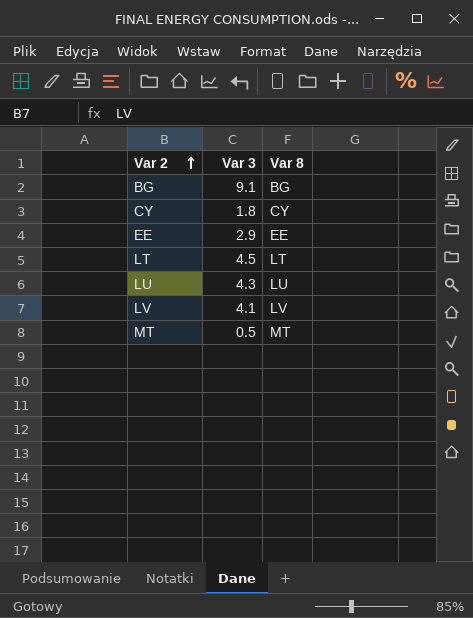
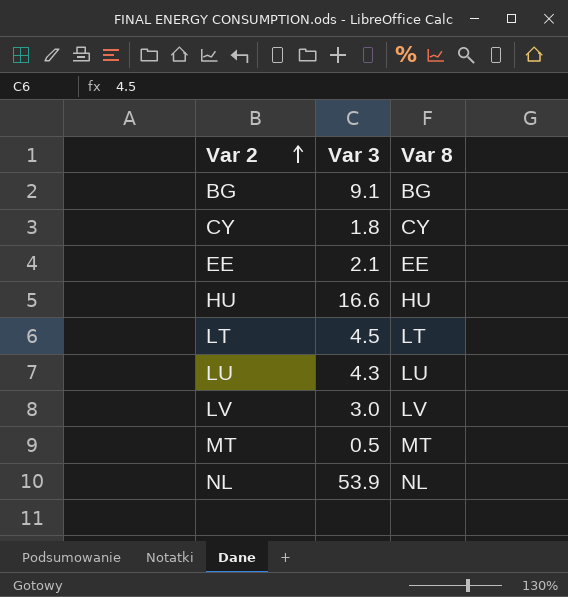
EE | Var 3: 2.9 -> 2.1
row HU: none -> 16.6 | HU
LV | Var 3: 4.1 -> 3.0
row NL: none -> 53.9 | NL

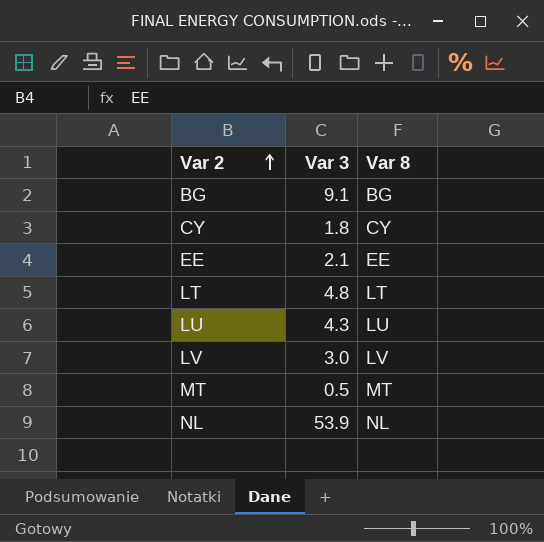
row HU: 16.6 | HU -> none
LT | Var 3: 4.5 -> 4.8

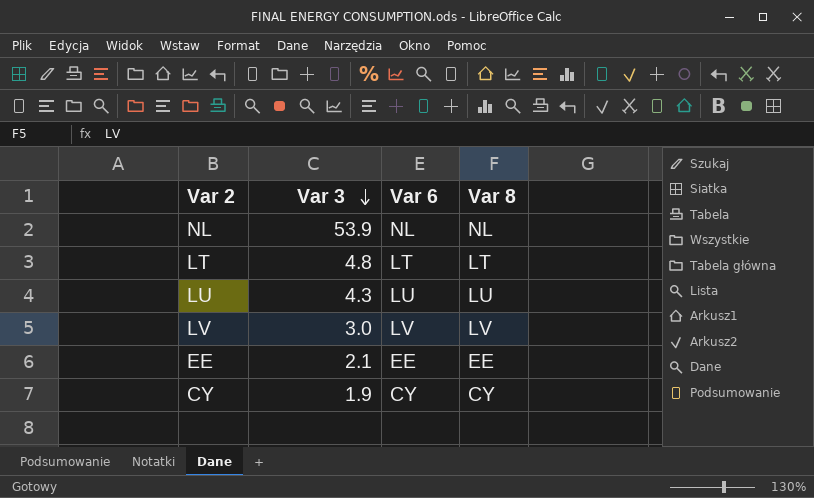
row order: Var 2 ascending -> Var 3 descending
column Var 6 | position: none -> 3
row BG: 9.1 | BG -> none
row MT: 0.5 | MT -> none
CY | Var 3: 1.8 -> 1.9

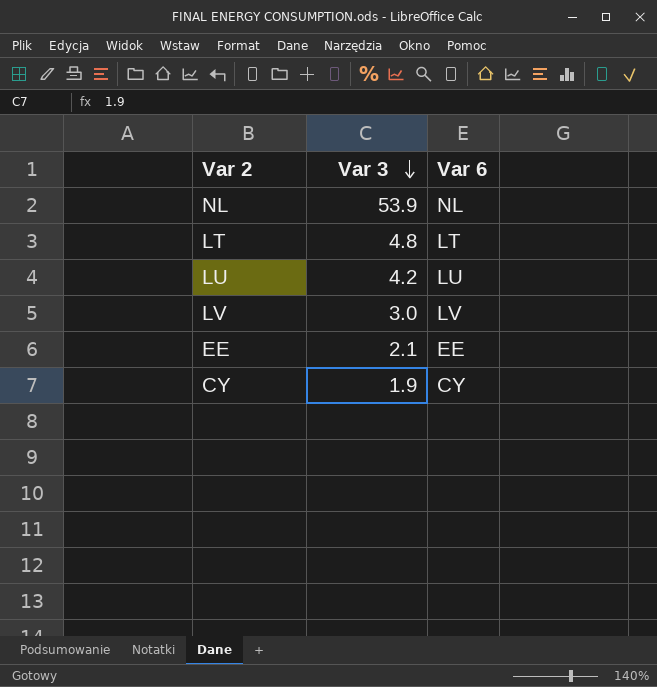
column Var 8 | position: 4 -> none
LU | Var 3: 4.3 -> 4.2

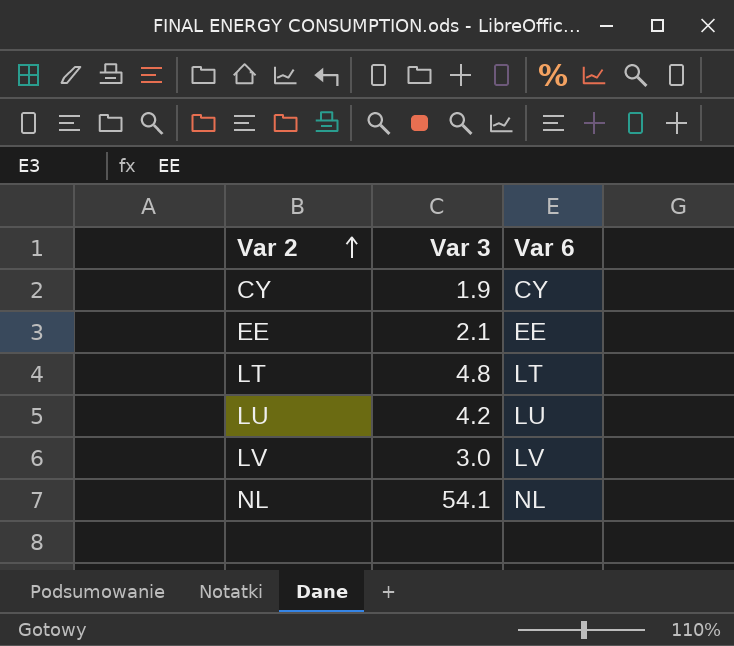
row order: Var 3 descending -> Var 2 ascending
NL | Var 3: 53.9 -> 54.1

